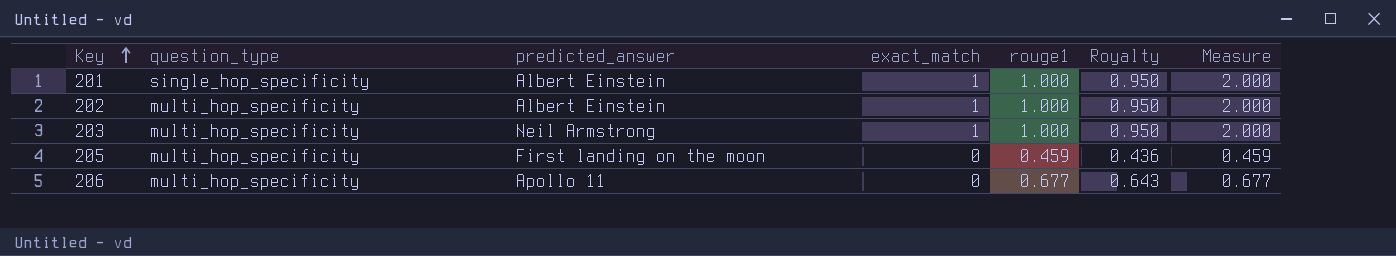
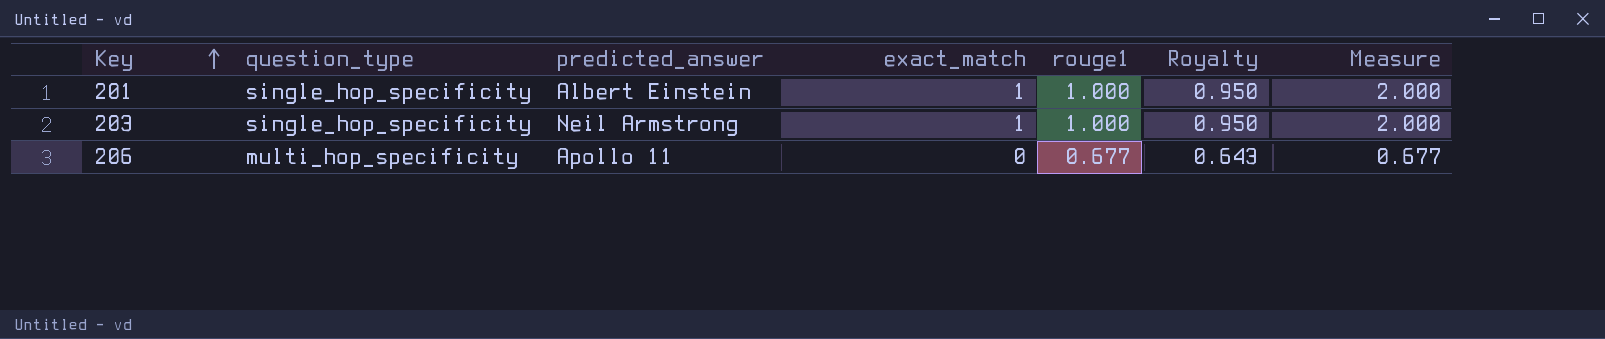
row 202: multi_hop_specificity | Albert Einstein | 1 | 1.000 | 0.950 | 2.000 -> none
row 205: multi_hop_specificity | First landing on the moon | 0 | 0.459 | 0.436 | 0.459 -> none
203 | question_type: multi_hop_specificity -> single_hop_specificity

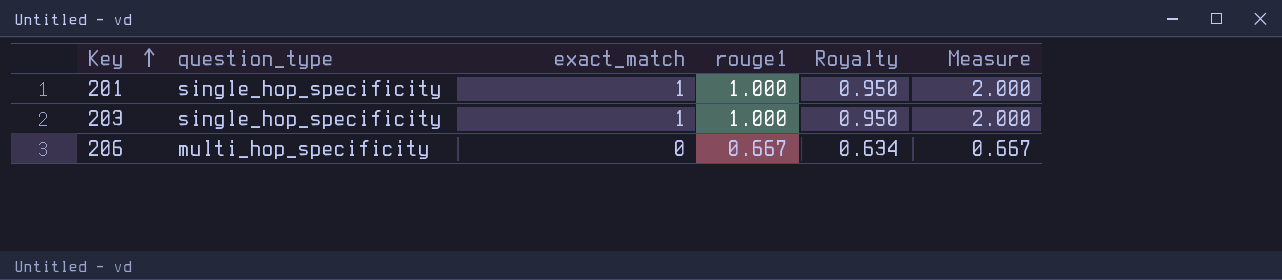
column predicted_answer | position: 3 -> none
206 | rouge1: 0.677 -> 0.667
206 | Royalty: 0.643 -> 0.634
206 | Measure: 0.677 -> 0.667

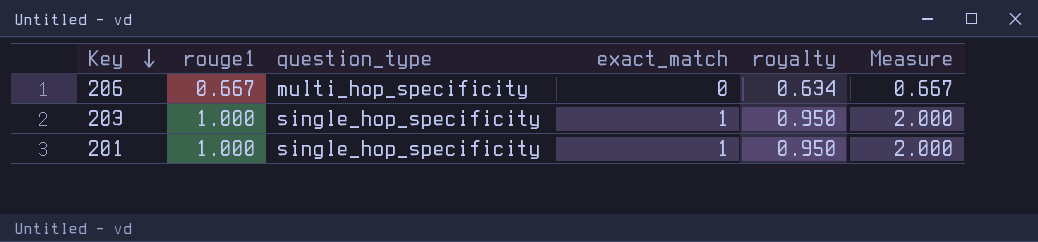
row order: Key ascending -> Key descending
column rouge1 | position: 4 -> 2
column name: Royalty -> royalty

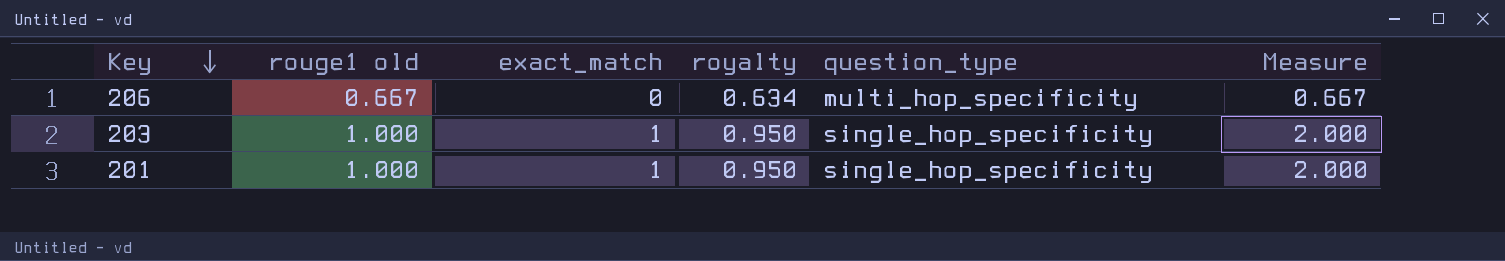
column name: rouge1 -> rouge1 old
column question_type | position: 3 -> 5

